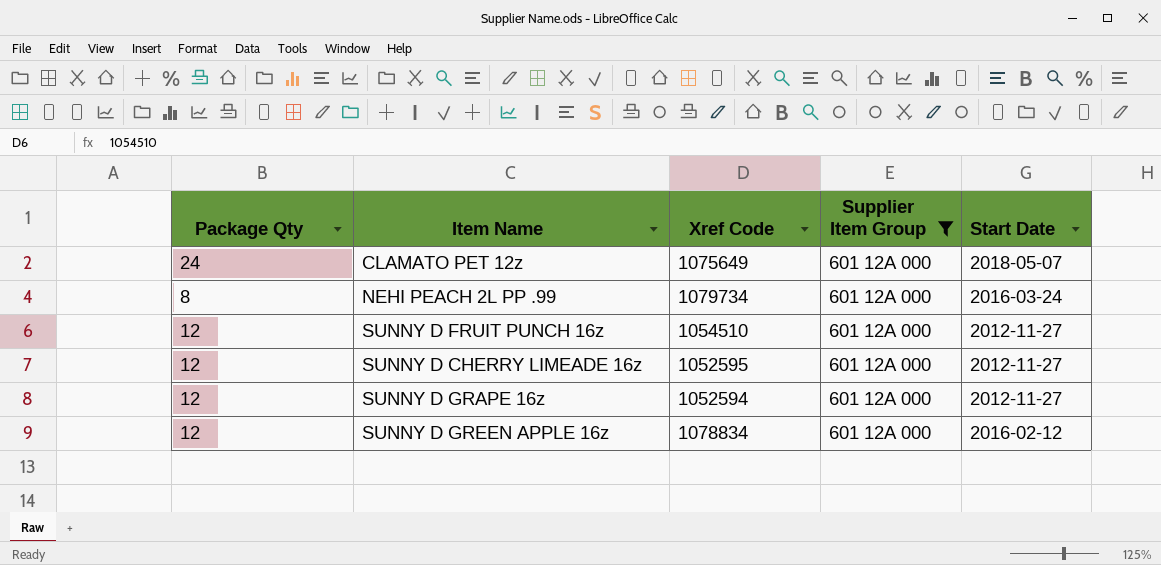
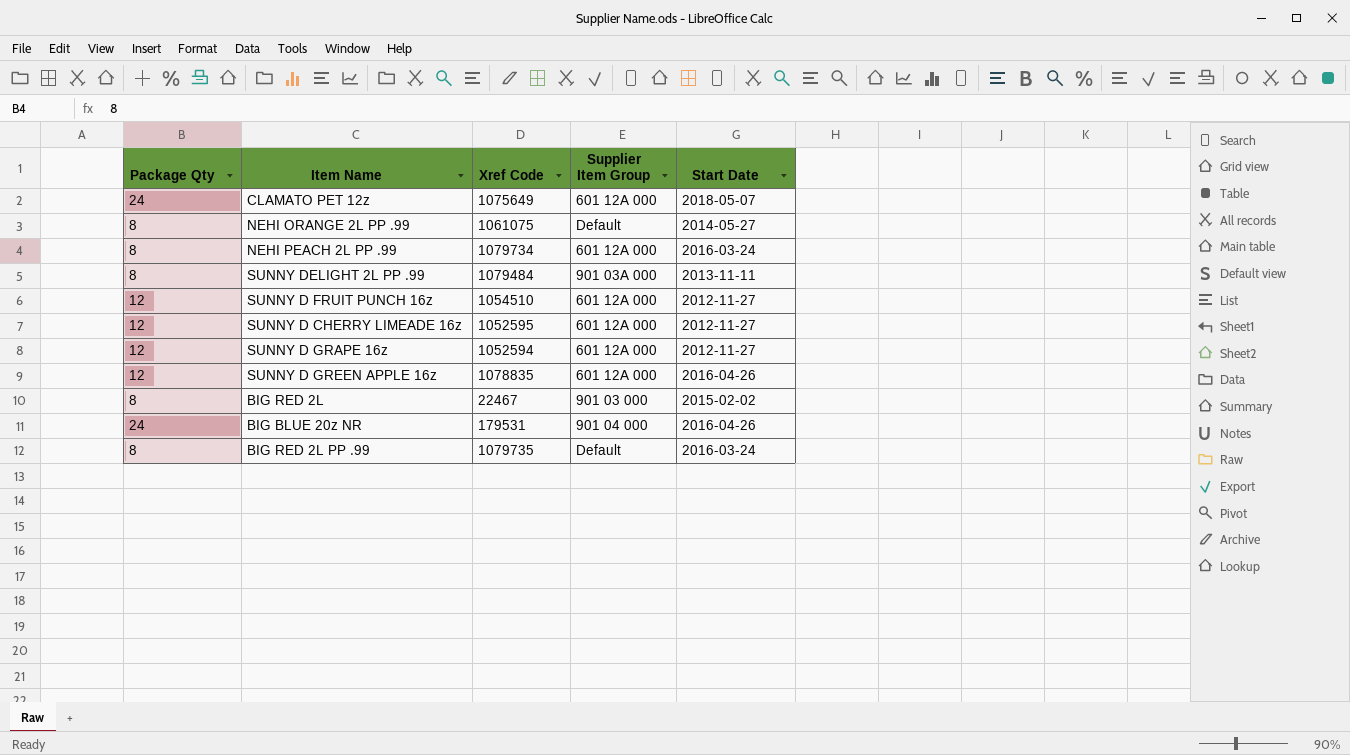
filter: Supplier Item Group = 601 12A 000 -> none
SUNNY D GREEN APPLE 16z | Xref Code: 1078834 -> 1078835
SUNNY D GREEN APPLE 16z | Start Date: 2016-02-12 -> 2016-04-26

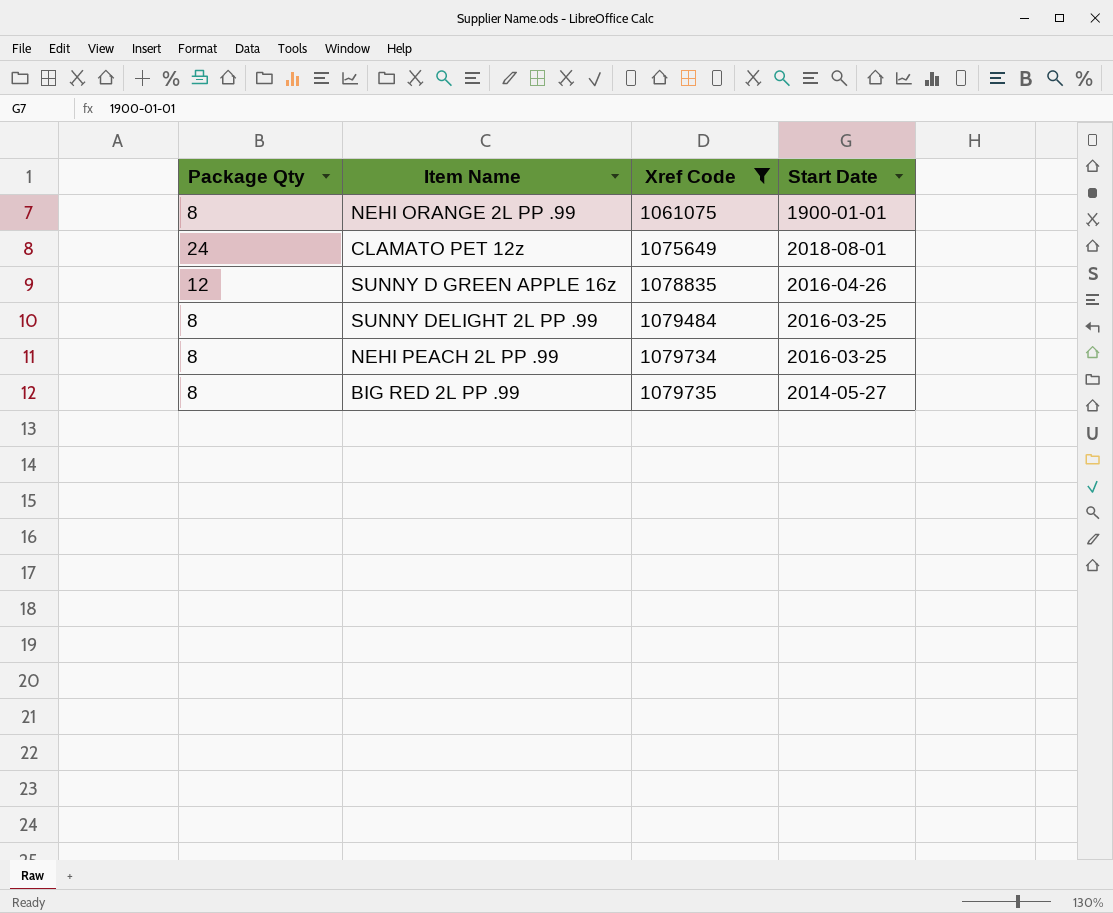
filter: none -> Xref Code >= 1061075
row order: none -> Xref Code ascending
column Supplier Item Group | position: 4 -> none
NEHI ORANGE 2L PP .99 | Start Date: 2014-05-27 -> 1900-01-01
CLAMATO PET 12z | Start Date: 2018-05-07 -> 2018-08-01
SUNNY DELIGHT 2L PP .99 | Start Date: 2013-11-11 -> 2016-03-25
NEHI PEACH 2L PP .99 | Start Date: 2016-03-24 -> 2016-03-25
BIG RED 2L PP .99 | Start Date: 2016-03-24 -> 2014-05-27

